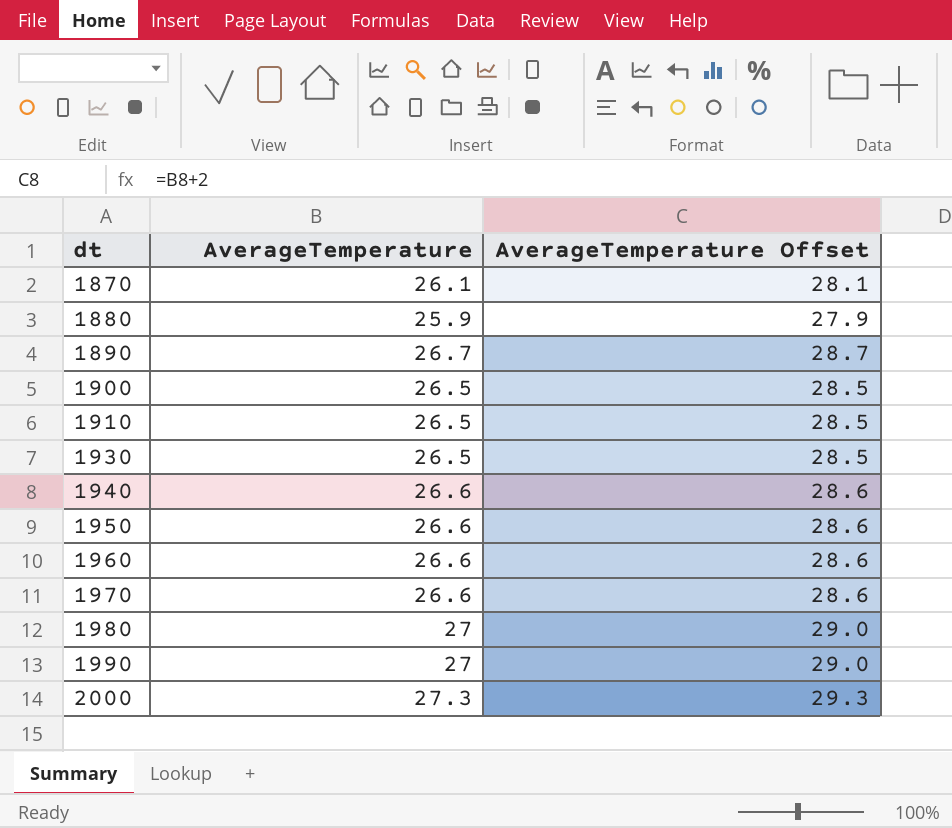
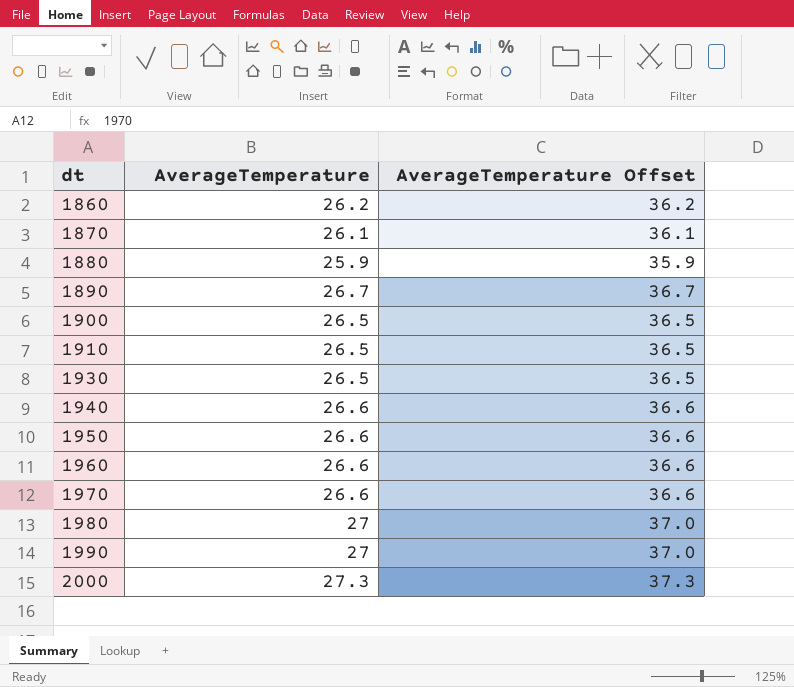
column AverageTemperature Offset | formula: [AverageTemperature] + 2 -> [AverageTemperature] + 10
row 1860: none -> 26.2 | 36.2

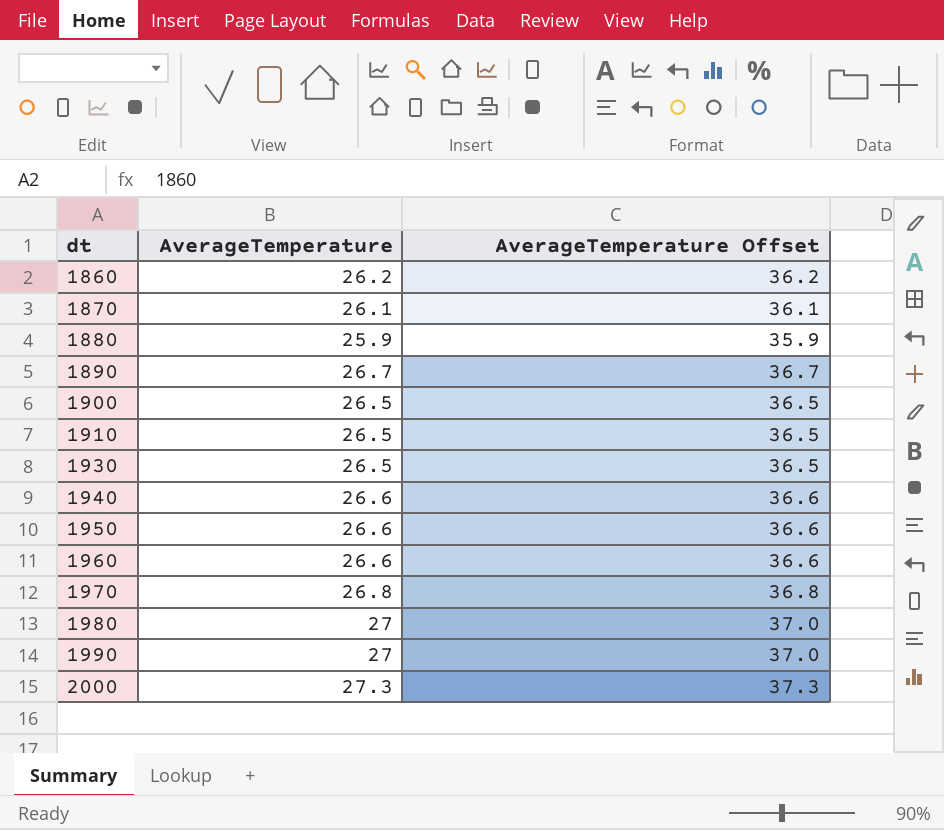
1970 | AverageTemperature: 26.6 -> 26.8
1970 | AverageTemperature Offset: 36.6 -> 36.8

